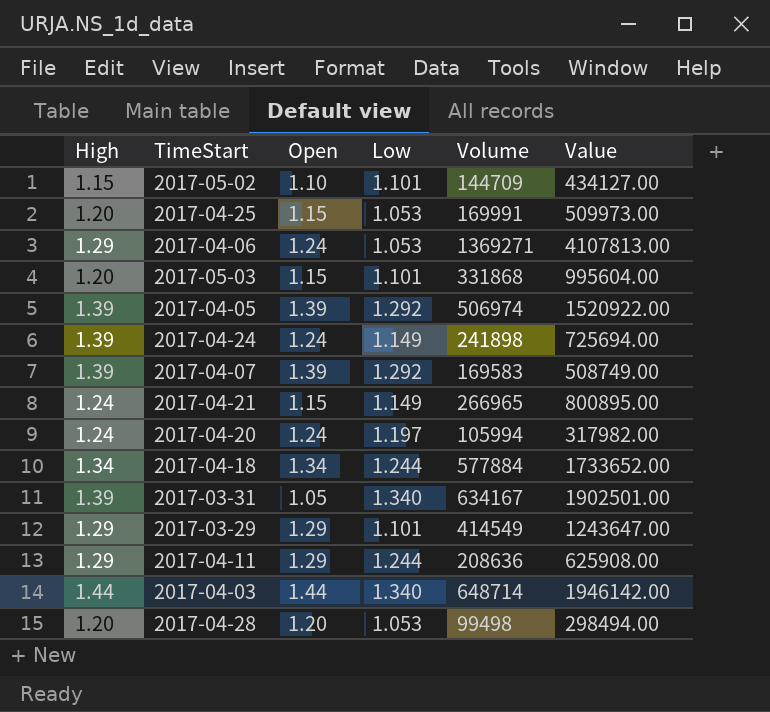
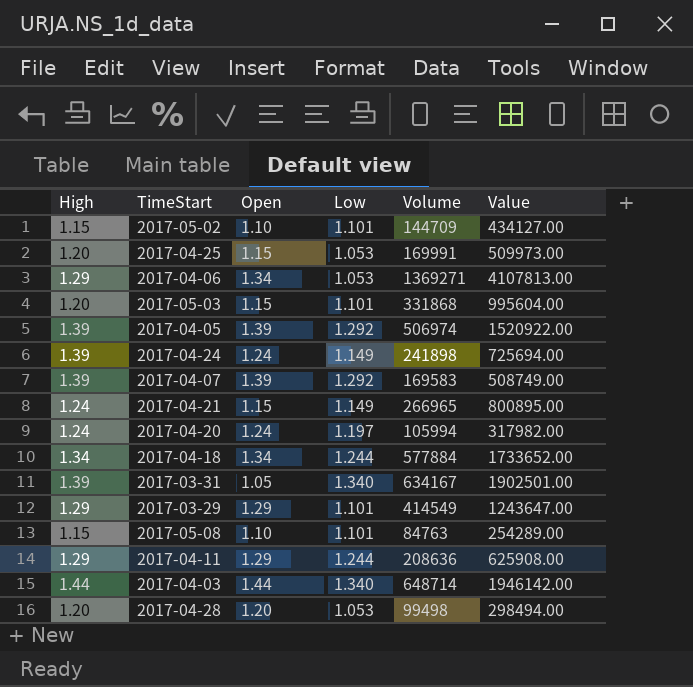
2017-04-06 | Open: 1.24 -> 1.34
row 2017-05-08: none -> 1.15 | 1.10 | 1.101 | 84763 | 254289.00

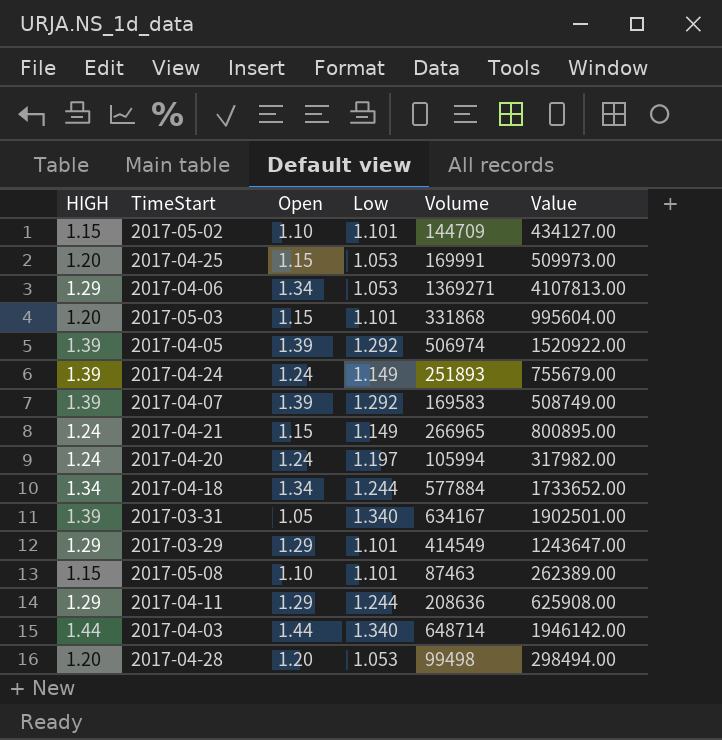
column name: High -> HIGH
2017-04-24 | Volume: 241898 -> 251893
2017-04-24 | Value: 725694.00 -> 755679.00
2017-05-08 | Volume: 84763 -> 87463
2017-05-08 | Value: 254289.00 -> 262389.00

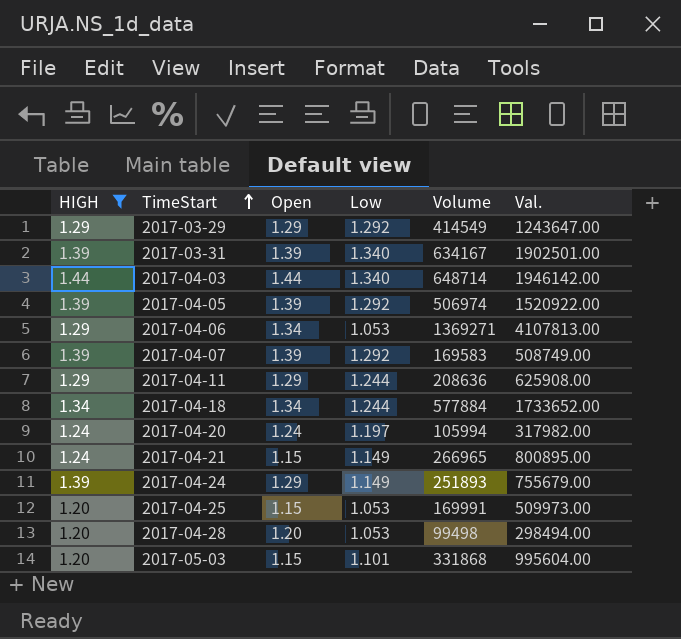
filter: none -> HIGH != 1.15
row order: none -> TimeStart ascending
column name: Value -> Val.
2017-03-29 | Low: 1.101 -> 1.292
2017-03-31 | Open: 1.05 -> 1.39
2017-04-24 | Open: 1.24 -> 1.29

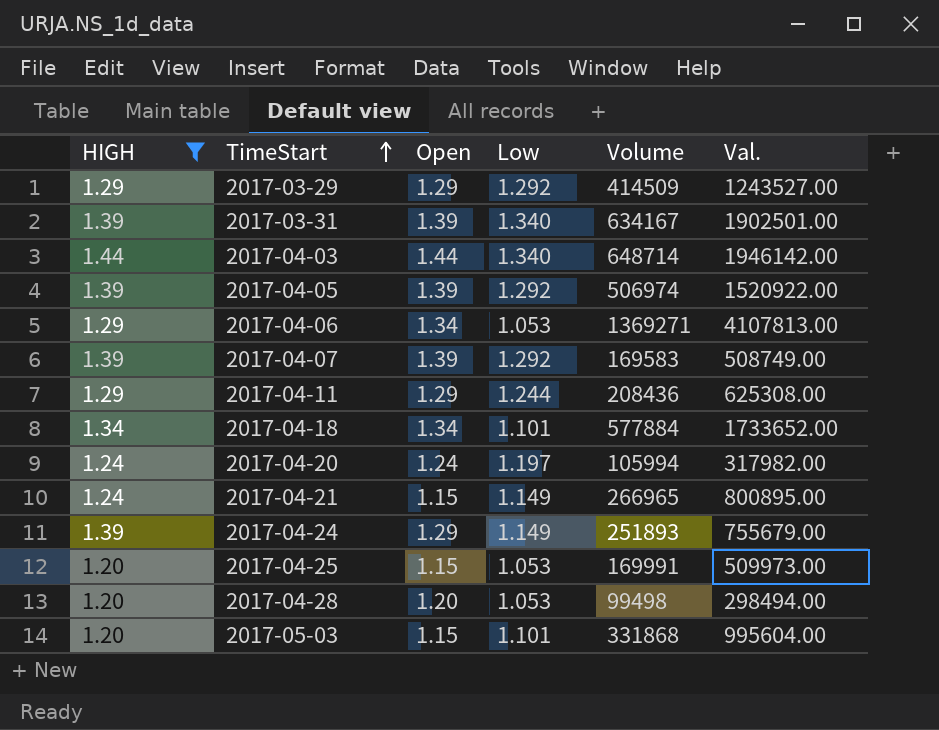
2017-03-29 | Volume: 414549 -> 414509
2017-03-29 | Val.: 1243647.00 -> 1243527.00
2017-04-11 | Volume: 208636 -> 208436
2017-04-11 | Val.: 625908.00 -> 625308.00
2017-04-18 | Low: 1.244 -> 1.101

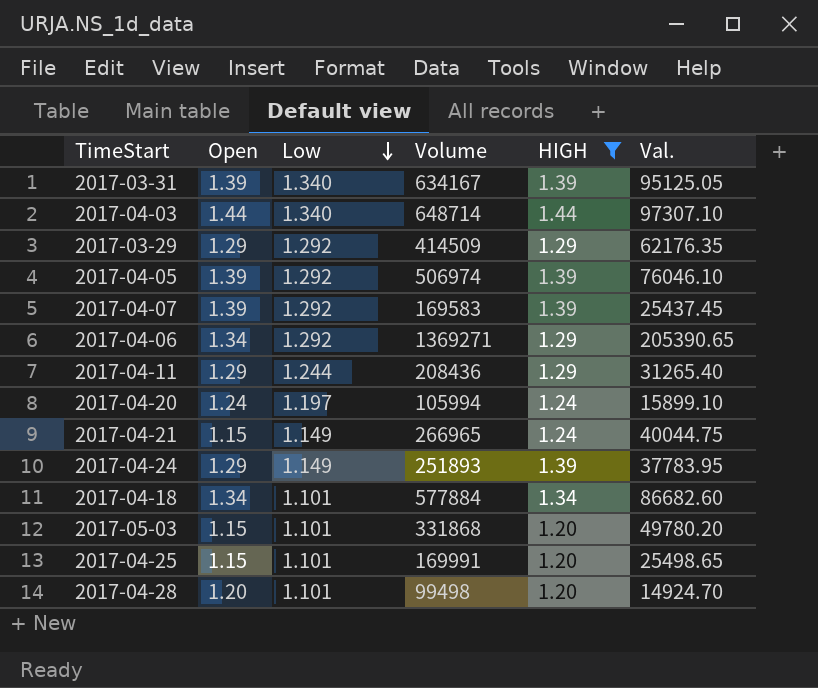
row order: TimeStart ascending -> Low descending
column HIGH | position: 1 -> 5
column Val. | formula: [Volume] * 3 -> [Volume] * 0.15
2017-04-06 | Low: 1.053 -> 1.292
2017-04-25 | Low: 1.053 -> 1.101
2017-04-28 | Low: 1.053 -> 1.101

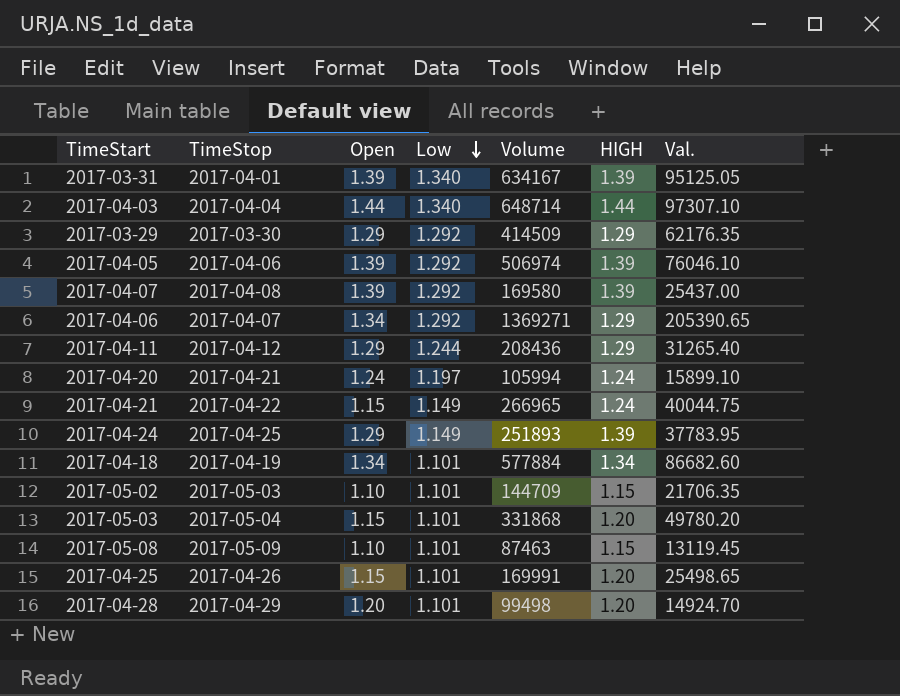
filter: HIGH != 1.15 -> none
column TimeStop | position: none -> 2
2017-04-07 | Volume: 169583 -> 169580
2017-04-07 | Val.: 25437.45 -> 25437.00

